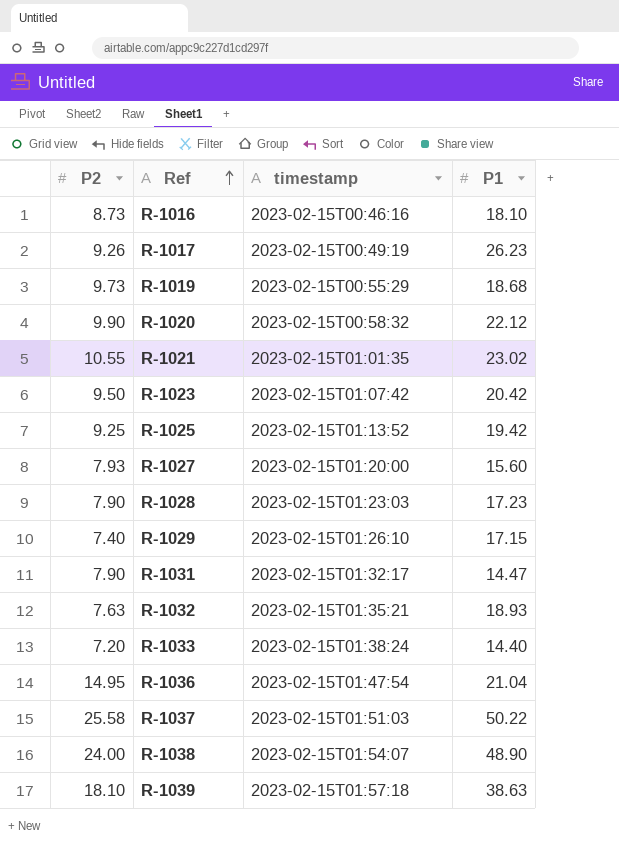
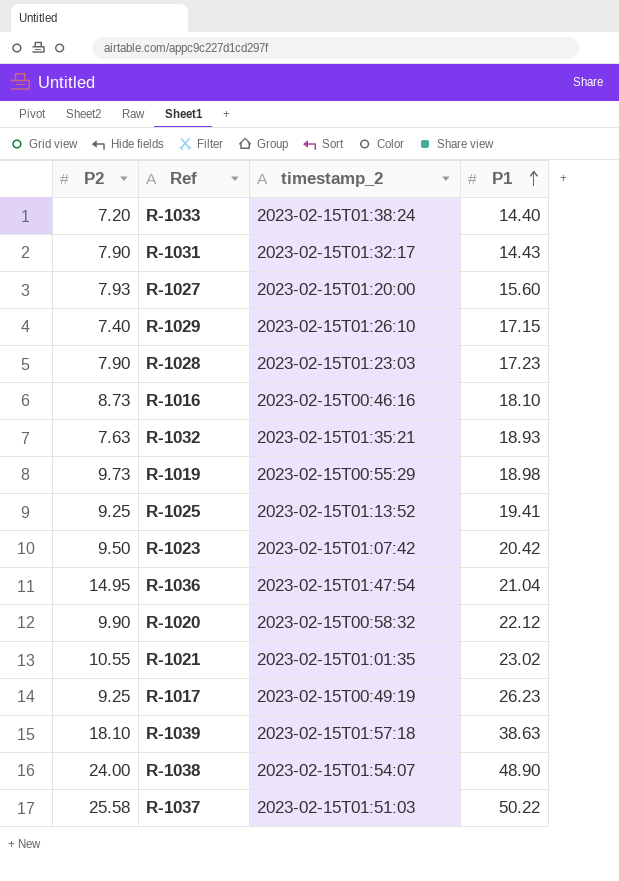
row order: Ref ascending -> P1 ascending
column name: timestamp -> timestamp_2
R-1031 | P1: 14.47 -> 14.43
R-1019 | P1: 18.68 -> 18.98
R-1025 | P1: 19.42 -> 19.41
R-1017 | P2: 9.26 -> 9.25

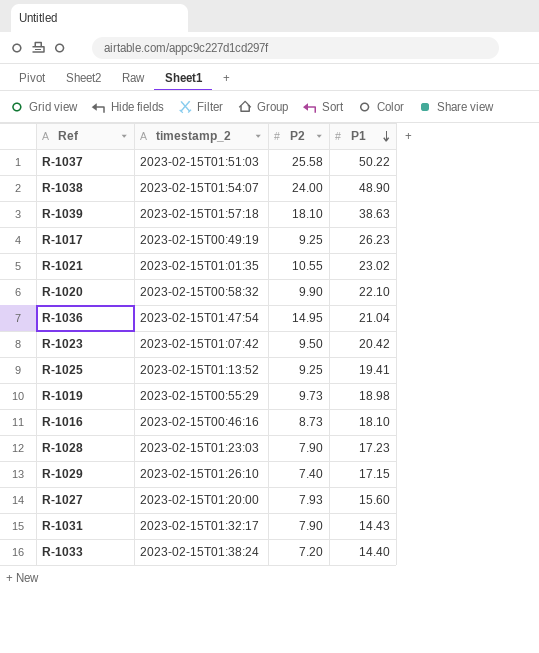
row order: P1 ascending -> P1 descending
column P2 | position: 1 -> 3
row R-1032: 7.63 | 2023-02-15T01:35:21 | 18.93 -> none
R-1020 | P1: 22.12 -> 22.10

